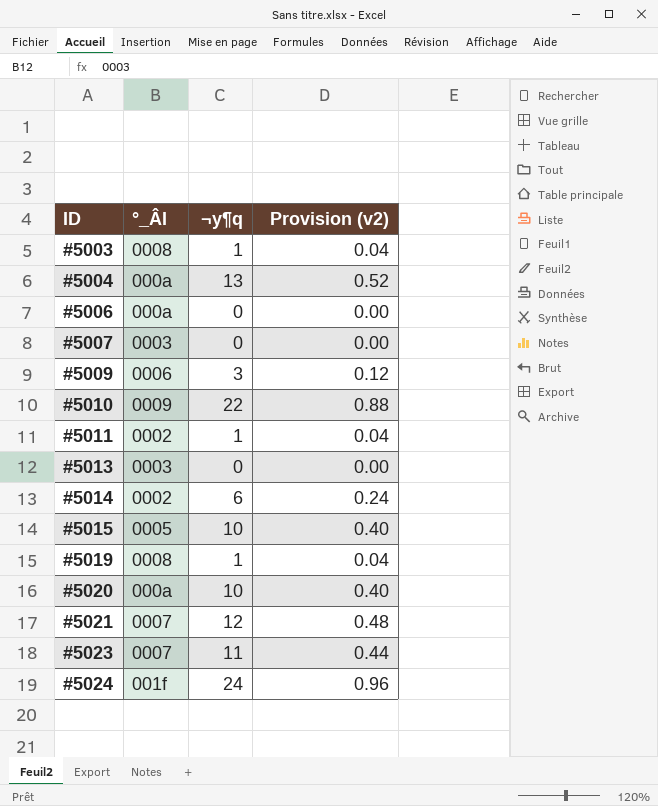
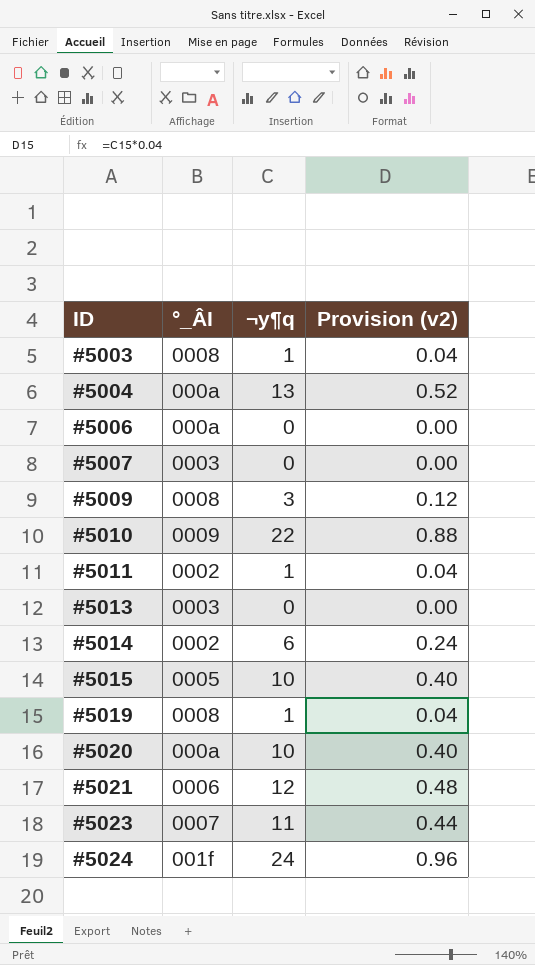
#5009 | °_ÂI: 0006 -> 0008
#5021 | °_ÂI: 0007 -> 0006

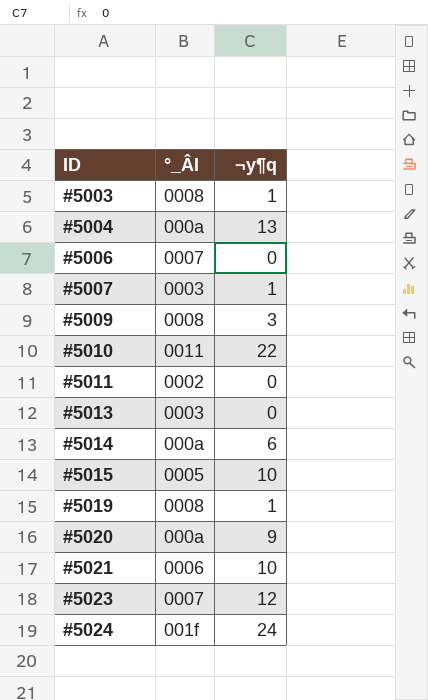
column Provision (v2) | formula: [¬y¶q] * 0.04 -> none
#5006 | °_ÂI: 000a -> 0007
#5007 | ¬y¶q: 0 -> 1
#5010 | °_ÂI: 0009 -> 0011
#5011 | ¬y¶q: 1 -> 0
#5014 | °_ÂI: 0002 -> 000a
#5020 | ¬y¶q: 10 -> 9
#5021 | ¬y¶q: 12 -> 10
#5023 | ¬y¶q: 11 -> 12

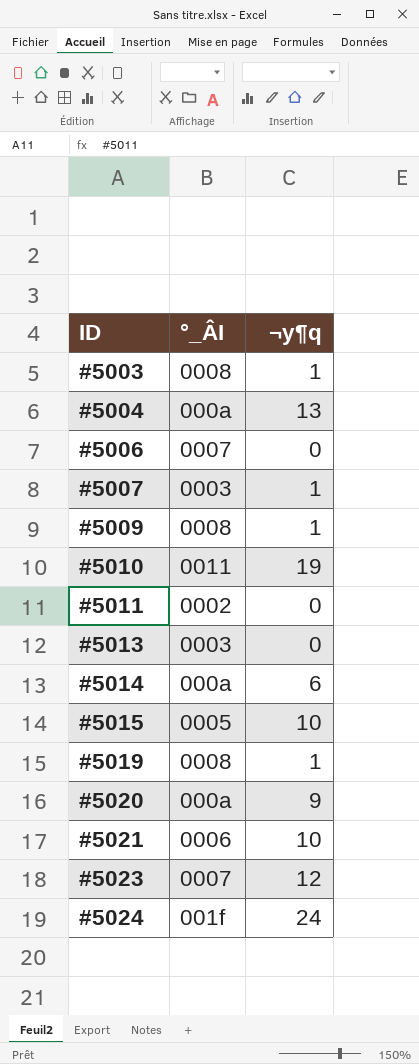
#5009 | ¬y¶q: 3 -> 1
#5010 | ¬y¶q: 22 -> 19

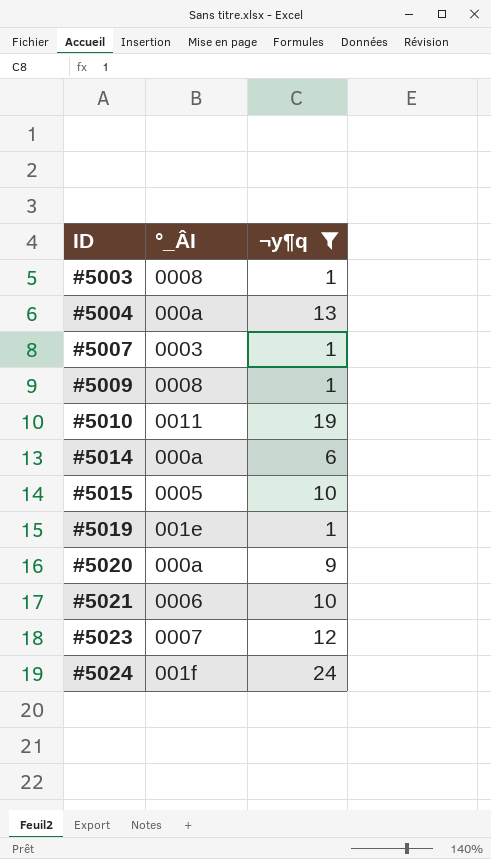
filter: none -> ¬y¶q != 0
#5019 | °_ÂI: 0008 -> 001e

